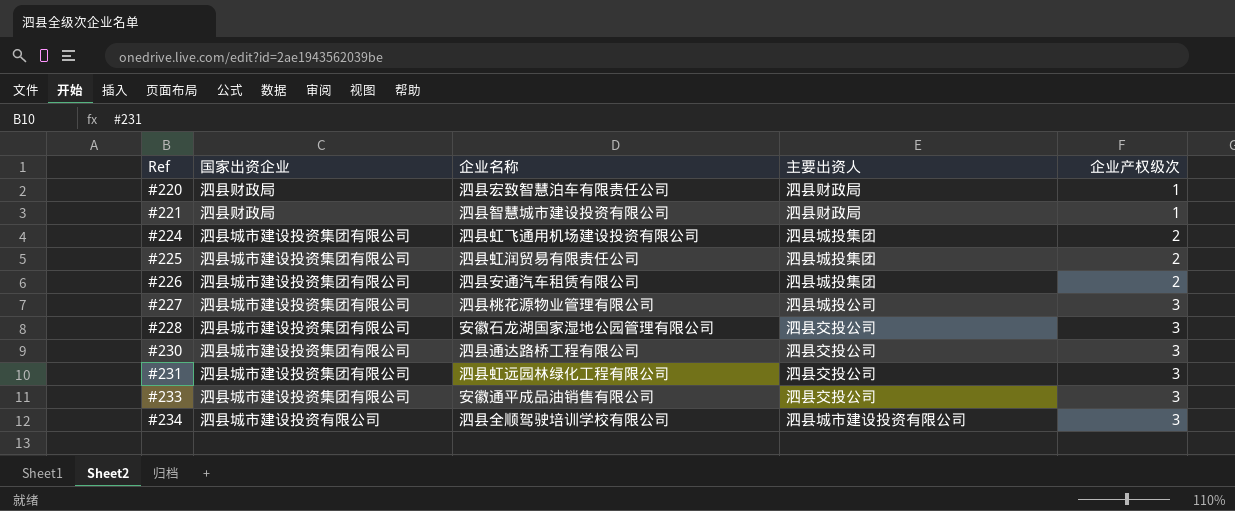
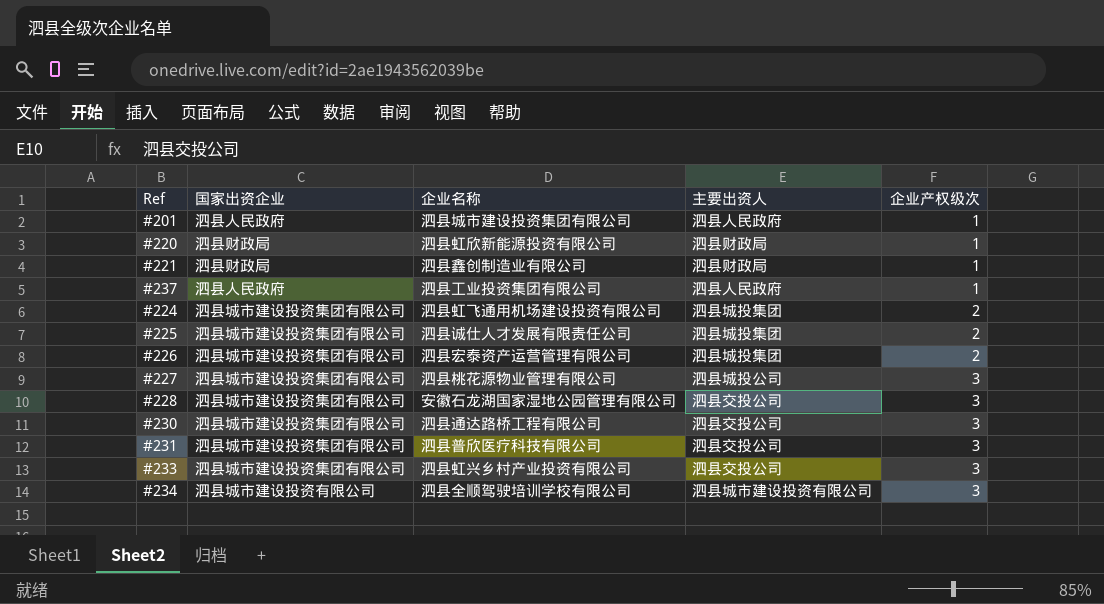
row #201: none -> 泗县人民政府 | 泗县城市建设投资集团有限公司 | 泗县人民政府 | 1
#220 | 企业名称: 泗县宏致智慧泊车有限责任公司 -> 泗县虹欣新能源投资有限公司
#221 | 企业名称: 泗县智慧城市建设投资有限公司 -> 泗县鑫创制造业有限公司
row #237: none -> 泗县人民政府 | 泗县工业投资集团有限公司 | 泗县人民政府 | 1
#225 | 企业名称: 泗县虹润贸易有限责任公司 -> 泗县诚仕人才发展有限责任公司
#226 | 企业名称: 泗县安通汽车租赁有限公司 -> 泗县宏泰资产运营管理有限公司
#231 | 企业名称: 泗县虹远园林绿化工程有限公司 -> 泗县普欣医疗科技有限公司
#233 | 企业名称: 安徽通平成品油销售有限公司 -> 泗县虹兴乡村产业投资有限公司

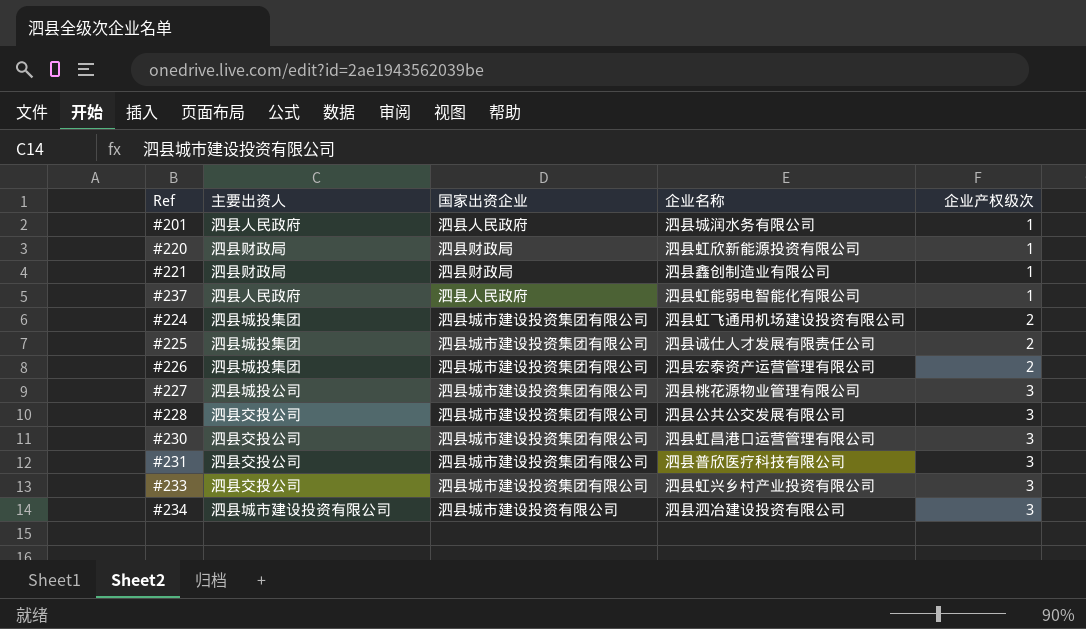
column 主要出资人 | position: 4 -> 2
#201 | 企业名称: 泗县城市建设投资集团有限公司 -> 泗县城润水务有限公司
#237 | 企业名称: 泗县工业投资集团有限公司 -> 泗县虹能弱电智能化有限公司
#228 | 企业名称: 安徽石龙湖国家湿地公园管理有限公司 -> 泗县公共公交发展有限公司
#230 | 企业名称: 泗县通达路桥工程有限公司 -> 泗县虹昌港口运营管理有限公司
#234 | 企业名称: 泗县全顺驾驶培训学校有限公司 -> 泗县泗冶建设投资有限公司

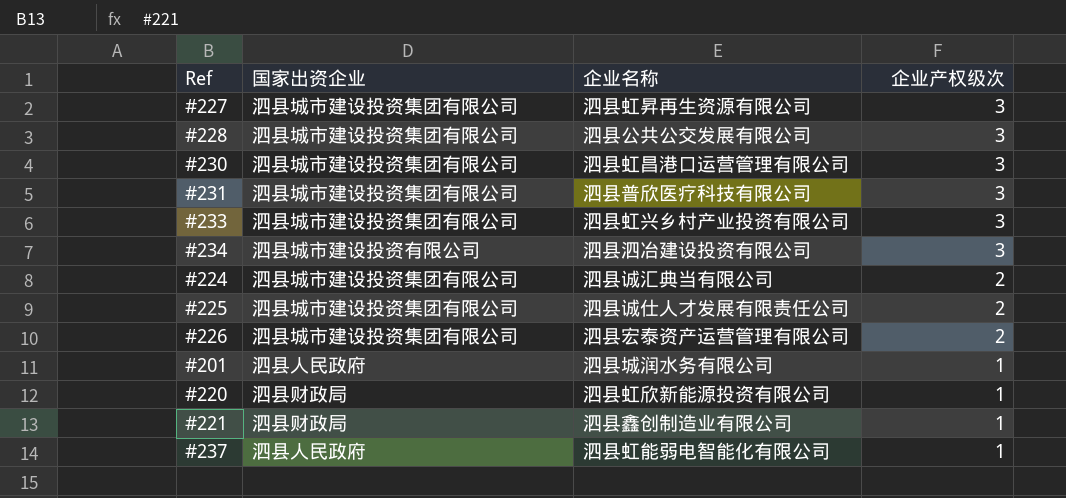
row order: 企业产权级次 ascending -> 企业产权级次 descending
column 主要出资人 | position: 2 -> none
#227 | 企业名称: 泗县桃花源物业管理有限公司 -> 泗县虹昇再生资源有限公司
#224 | 企业名称: 泗县虹飞通用机场建设投资有限公司 -> 泗县诚汇典当有限公司

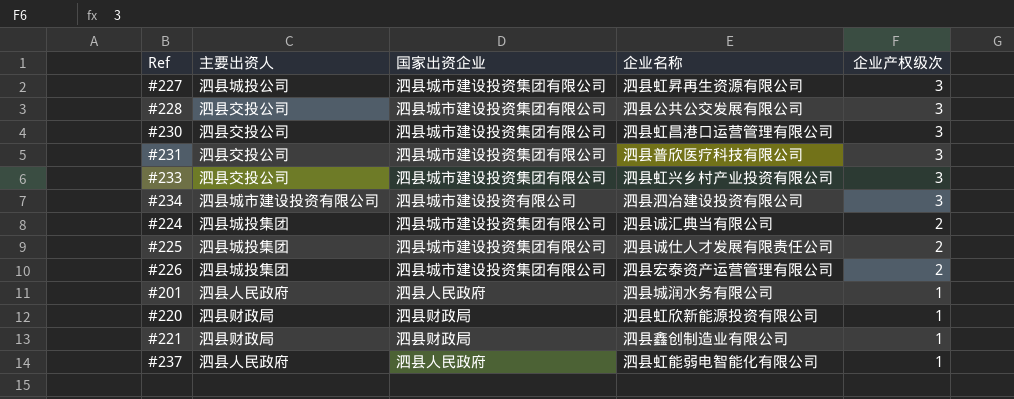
column 主要出资人 | position: none -> 2

